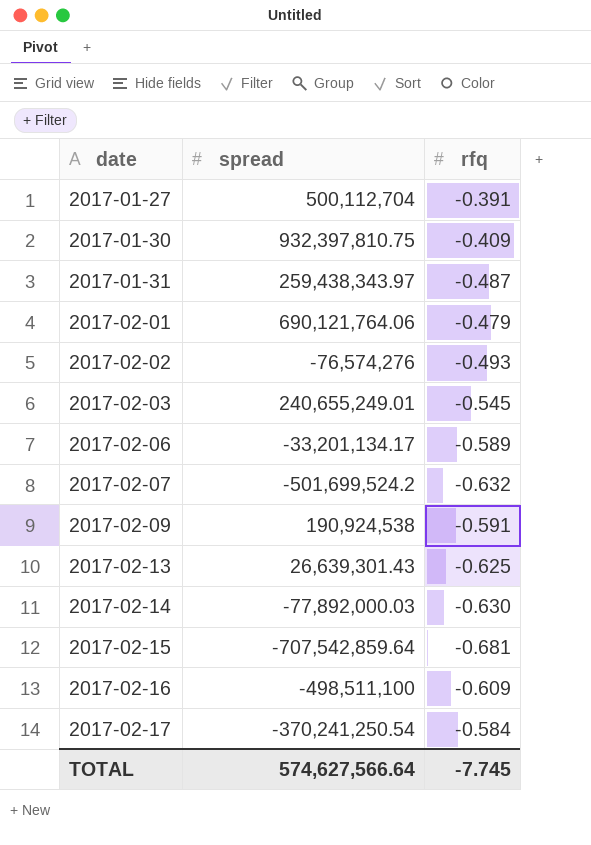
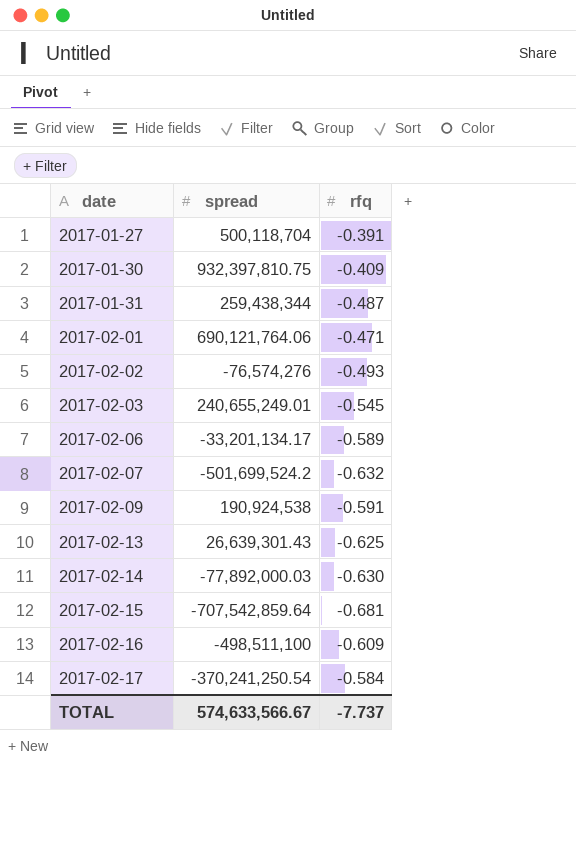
2017-01-27 | spread: 500,112,704 -> 500,118,704
2017-01-31 | spread: 259,438,343.97 -> 259,438,344
2017-02-01 | rfq: -0.479 -> -0.471
TOTAL | spread: 574,627,566.64 -> 574,633,566.67
TOTAL | rfq: -7.745 -> -7.737

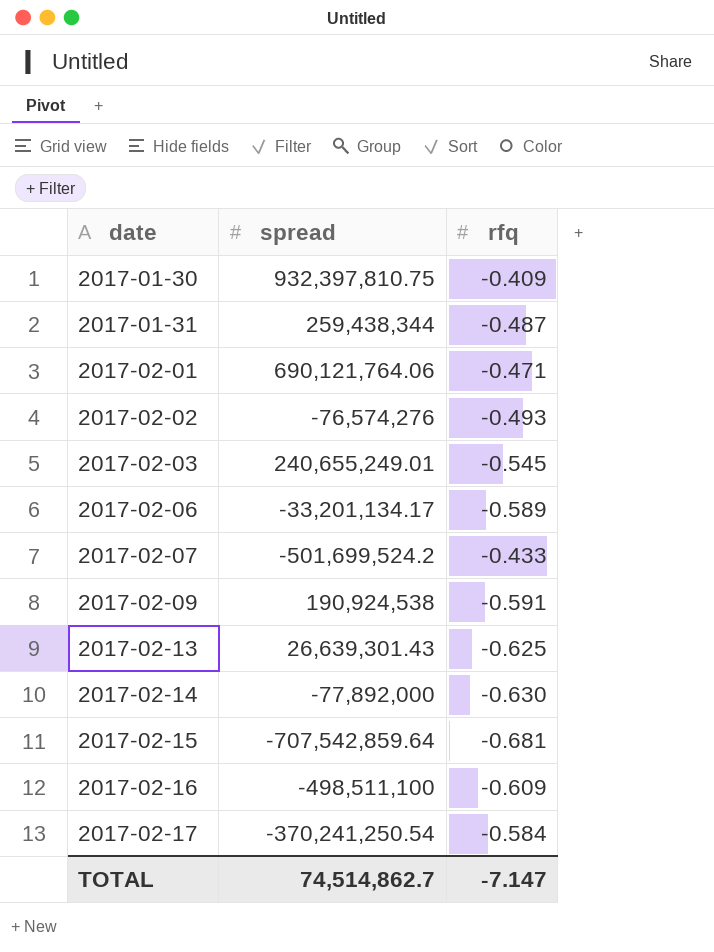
row 2017-01-27: 500,118,704 | -0.391 -> none
2017-02-07 | rfq: -0.632 -> -0.433
2017-02-14 | spread: -77,892,000.03 -> -77,892,000
TOTAL | spread: 574,633,566.67 -> 74,514,862.7
TOTAL | rfq: -7.737 -> -7.147

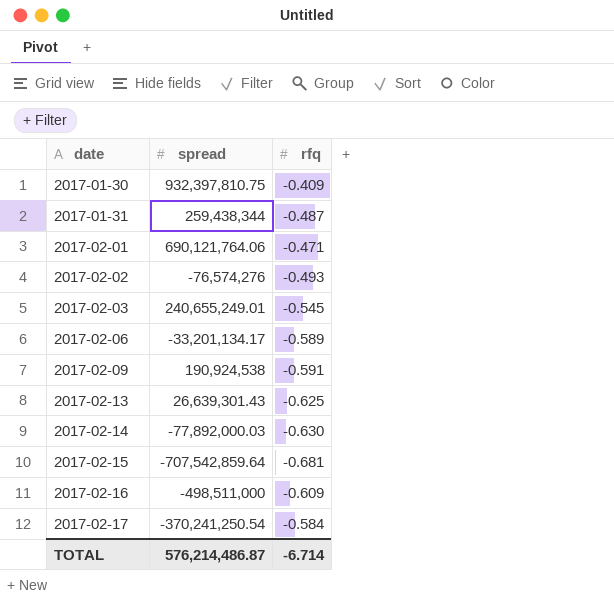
row 2017-02-07: -501,699,524.2 | -0.433 -> none
2017-02-14 | spread: -77,892,000 -> -77,892,000.03
2017-02-16 | spread: -498,511,100 -> -498,511,000
TOTAL | spread: 74,514,862.7 -> 576,214,486.87
TOTAL | rfq: -7.147 -> -6.714

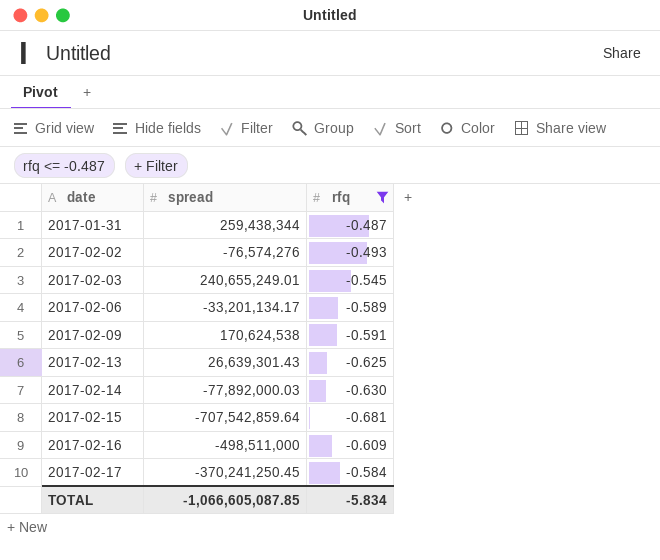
filter: none -> rfq <= -0.487
2017-02-09 | spread: 190,924,538 -> 170,624,538
2017-02-17 | spread: -370,241,250.54 -> -370,241,250.45
TOTAL | spread: 576,214,486.87 -> -1,066,605,087.85
TOTAL | rfq: -6.714 -> -5.834

